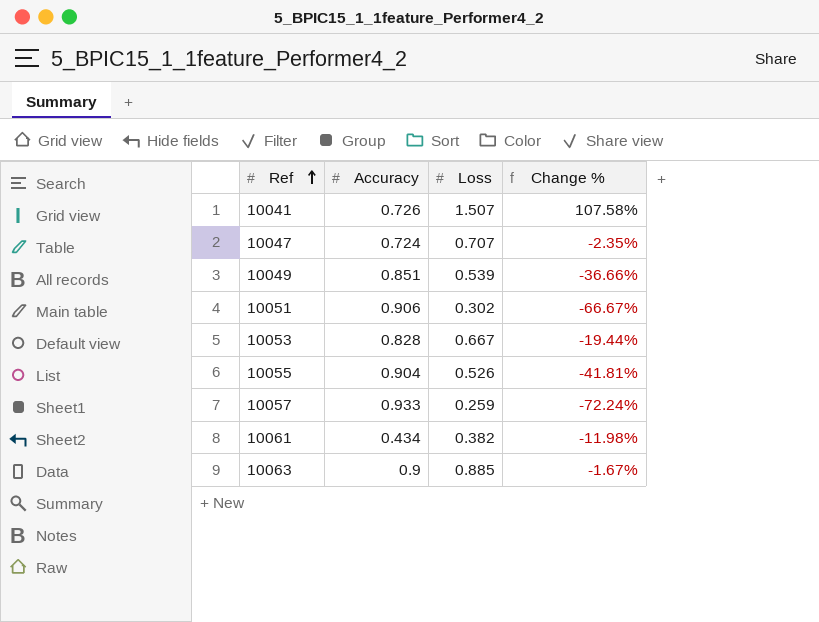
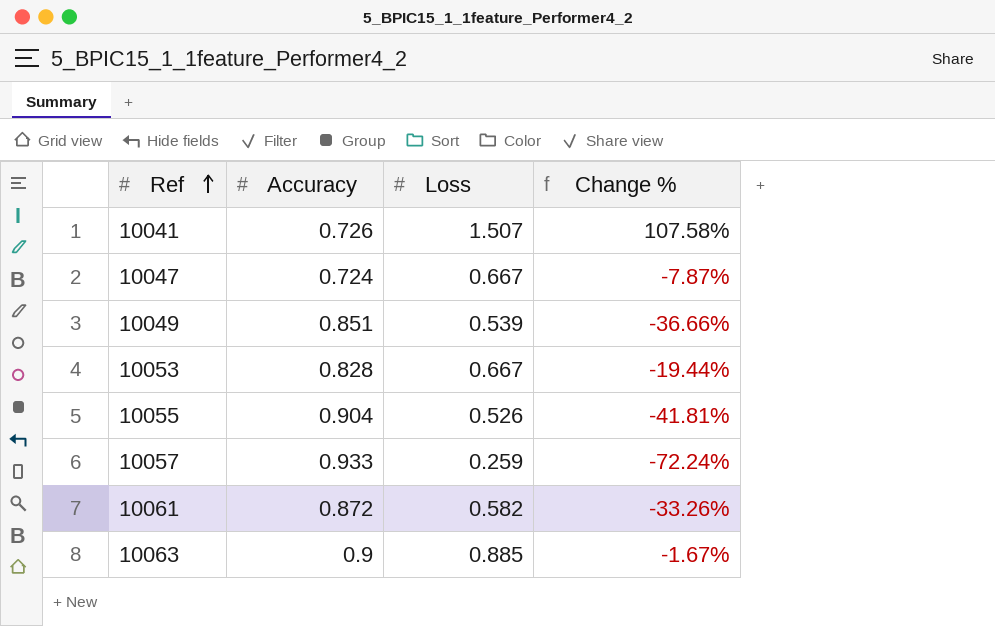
row 10051: 0.906 | 0.302 | -66.67% -> none
10047 | Loss: 0.707 -> 0.667
10047 | Change %: -2.35% -> -7.87%
10061 | Accuracy: 0.434 -> 0.872
10061 | Loss: 0.382 -> 0.582
10061 | Change %: -11.98% -> -33.26%

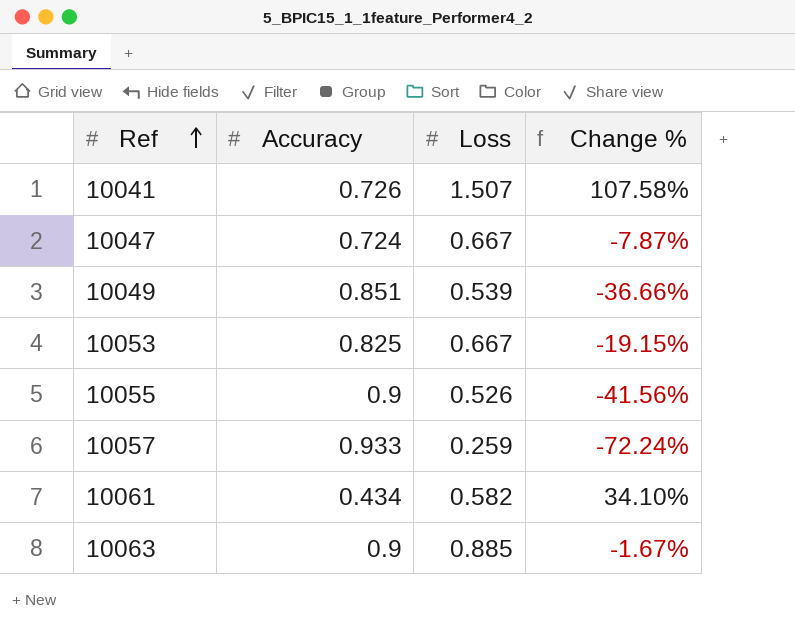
10053 | Accuracy: 0.828 -> 0.825
10053 | Change %: -19.44% -> -19.15%
10055 | Accuracy: 0.904 -> 0.9
10055 | Change %: -41.81% -> -41.56%
10061 | Accuracy: 0.872 -> 0.434
10061 | Change %: -33.26% -> 34.10%

